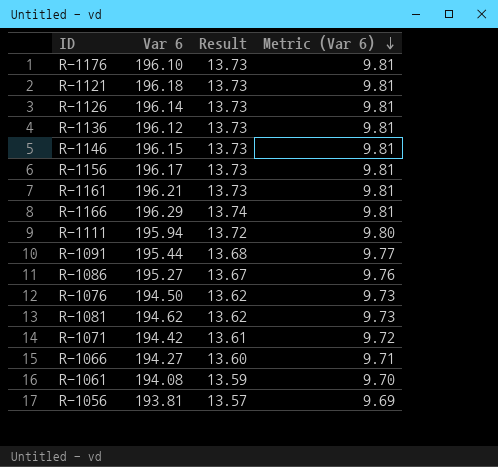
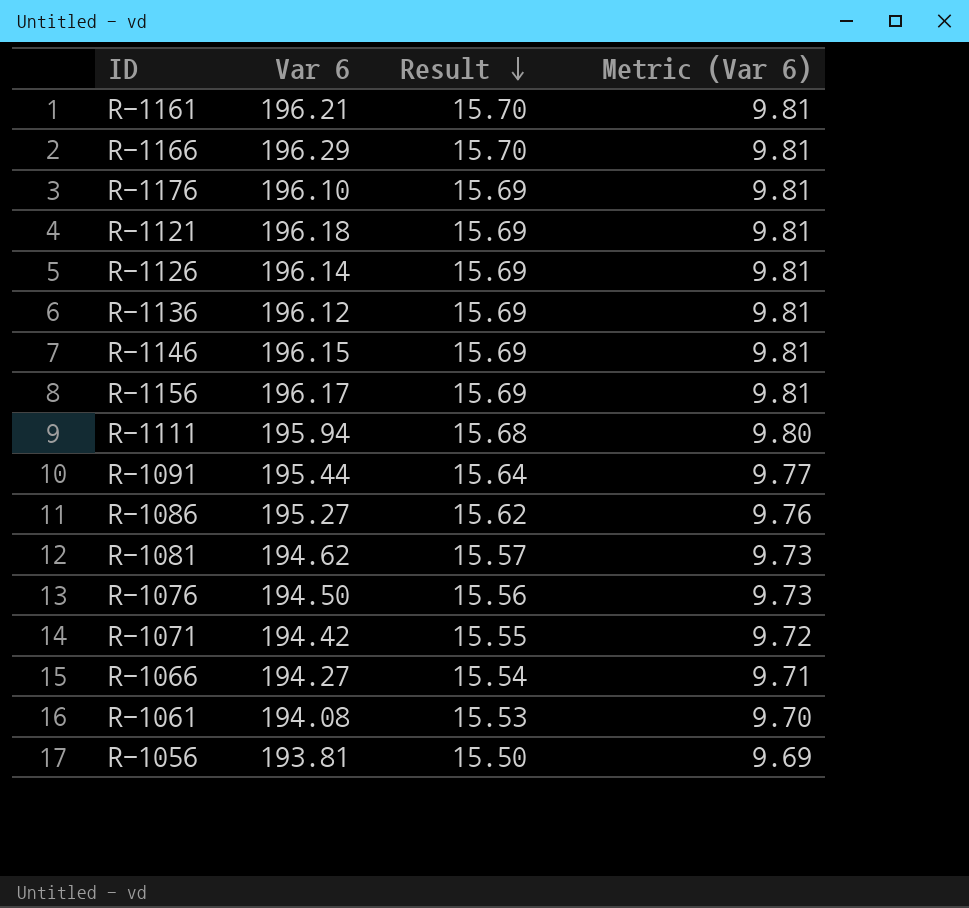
row order: Metric (Var 6) descending -> Result descending
column Result | formula: [Var 6] * 0.07 -> [Var 6] * 0.08

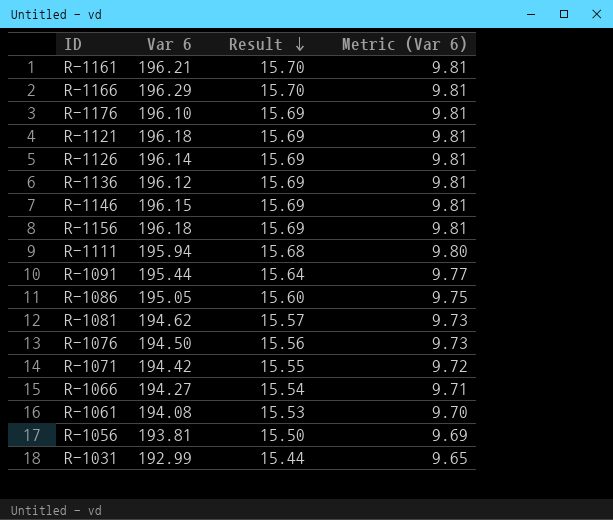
R-1156 | Var 6: 196.17 -> 196.18
R-1086 | Var 6: 195.27 -> 195.05
R-1086 | Result: 15.62 -> 15.60
R-1086 | Metric (Var 6): 9.76 -> 9.75
row R-1031: none -> 192.99 | 15.44 | 9.65

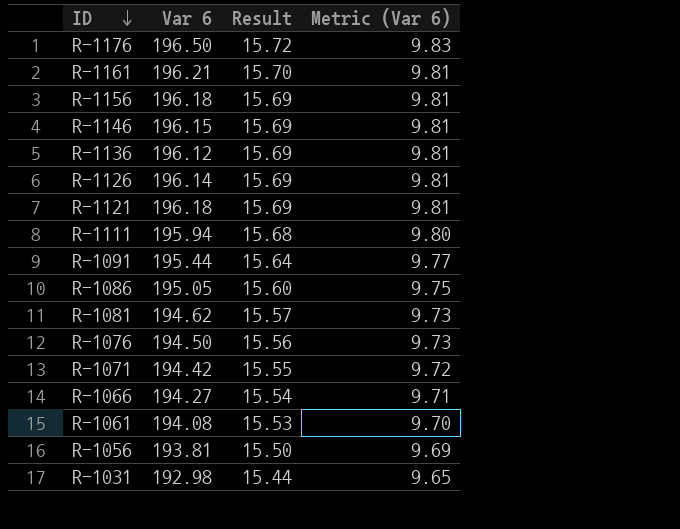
row order: Result descending -> ID descending
row R-1166: 196.29 | 15.70 | 9.81 -> none
R-1176 | Var 6: 196.10 -> 196.50
R-1176 | Result: 15.69 -> 15.72
R-1176 | Metric (Var 6): 9.81 -> 9.83
R-1031 | Var 6: 192.99 -> 192.98

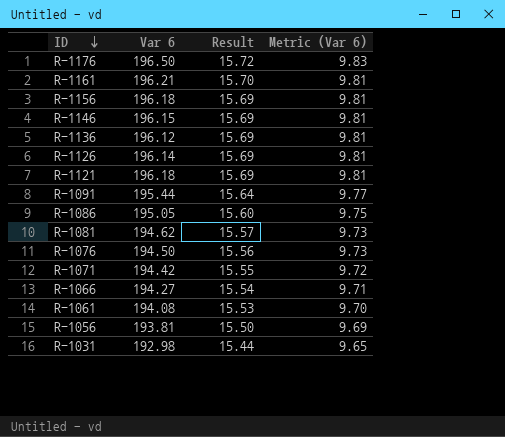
row R-1111: 195.94 | 15.68 | 9.80 -> none

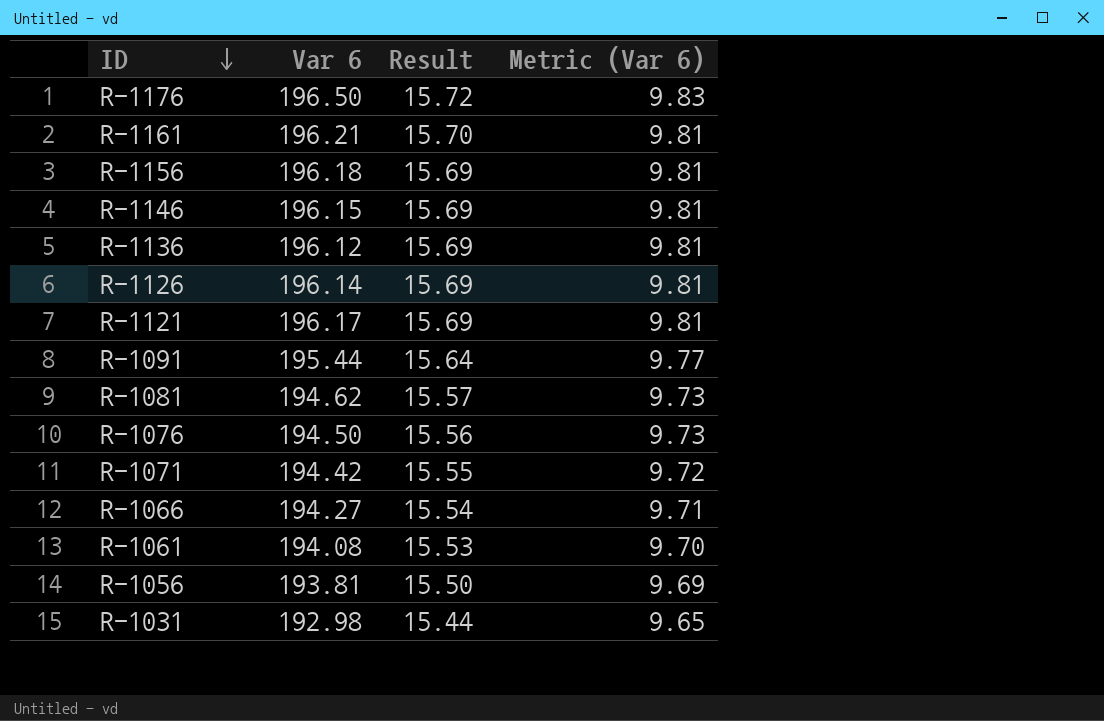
row R-1086: 195.05 | 15.60 | 9.75 -> none
R-1121 | Var 6: 196.18 -> 196.17

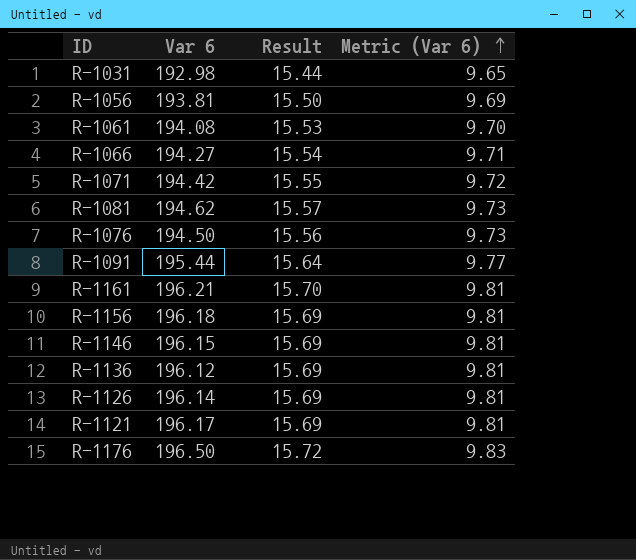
row order: ID descending -> Metric (Var 6) ascending

